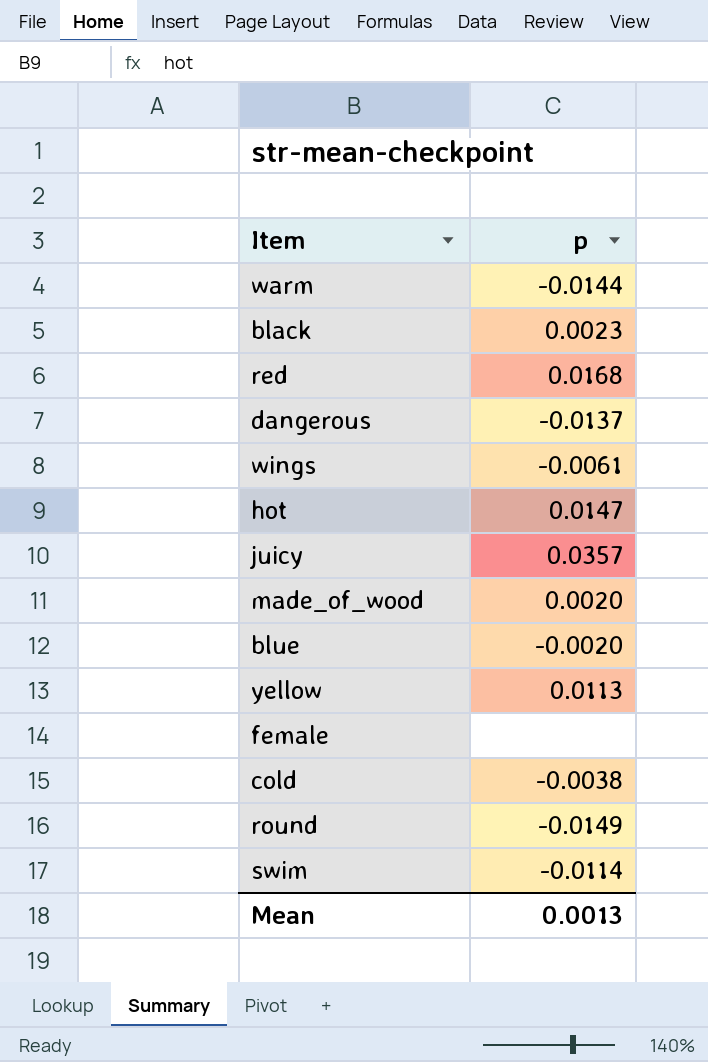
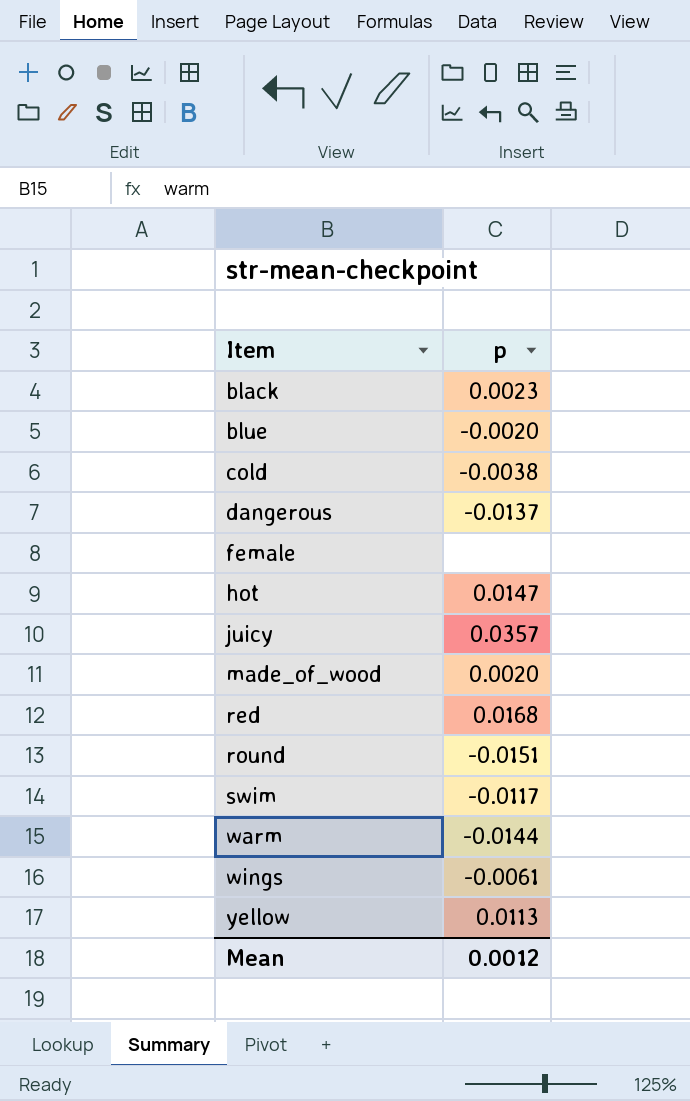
row order: none -> Item ascending
round | p: -0.0149 -> -0.0151
swim | p: -0.0114 -> -0.0117
Mean | p: 0.0013 -> 0.0012

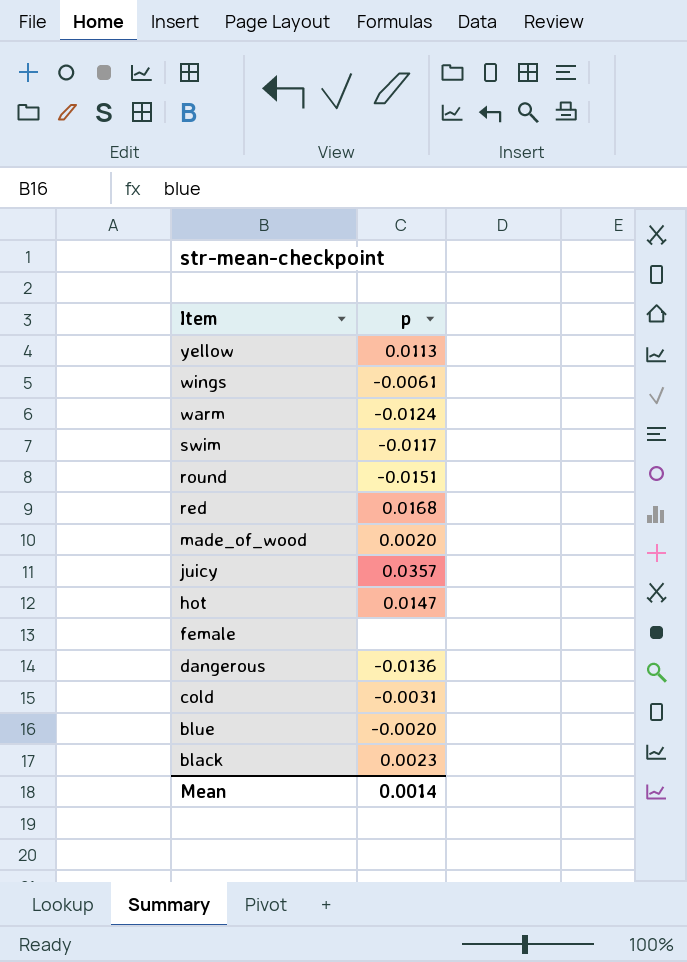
row order: Item ascending -> Item descending
warm | p: -0.0144 -> -0.0124
dangerous | p: -0.0137 -> -0.0136
cold | p: -0.0038 -> -0.0031
Mean | p: 0.0012 -> 0.0014

